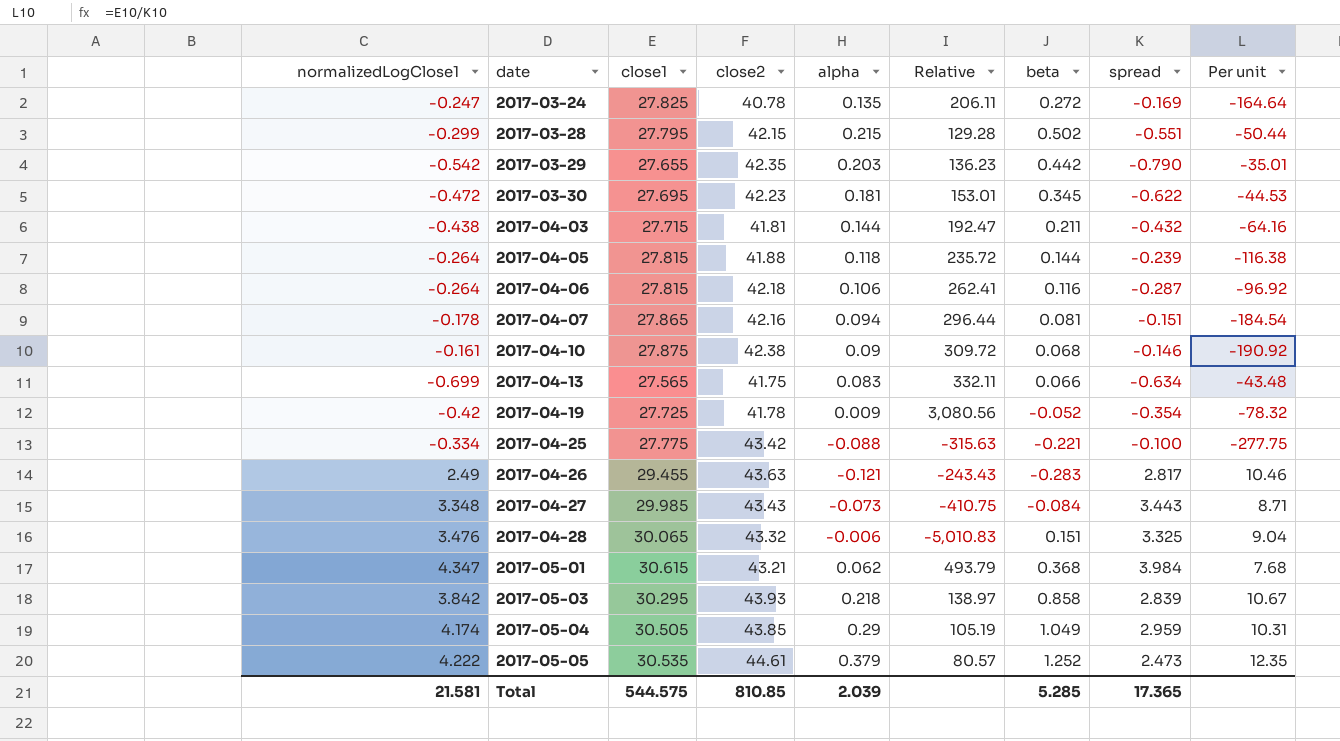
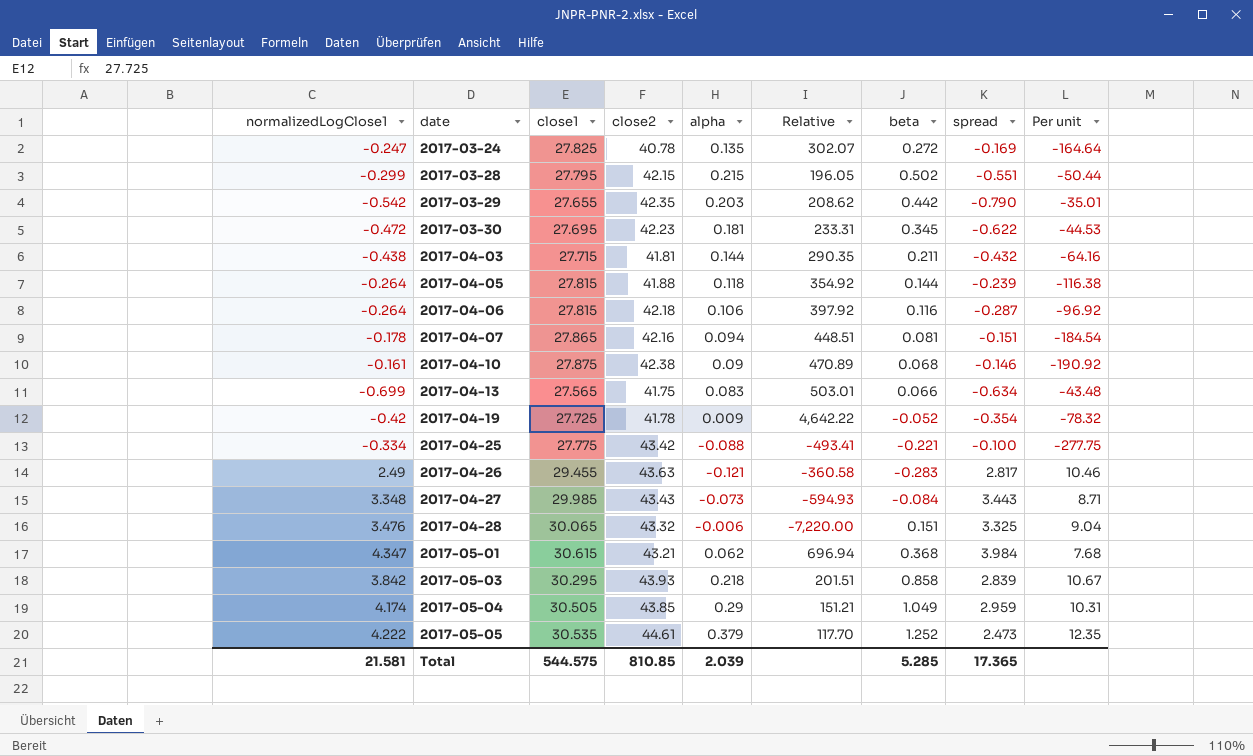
column Relative | formula: [close1] / [alpha] -> [close2] / [alpha]

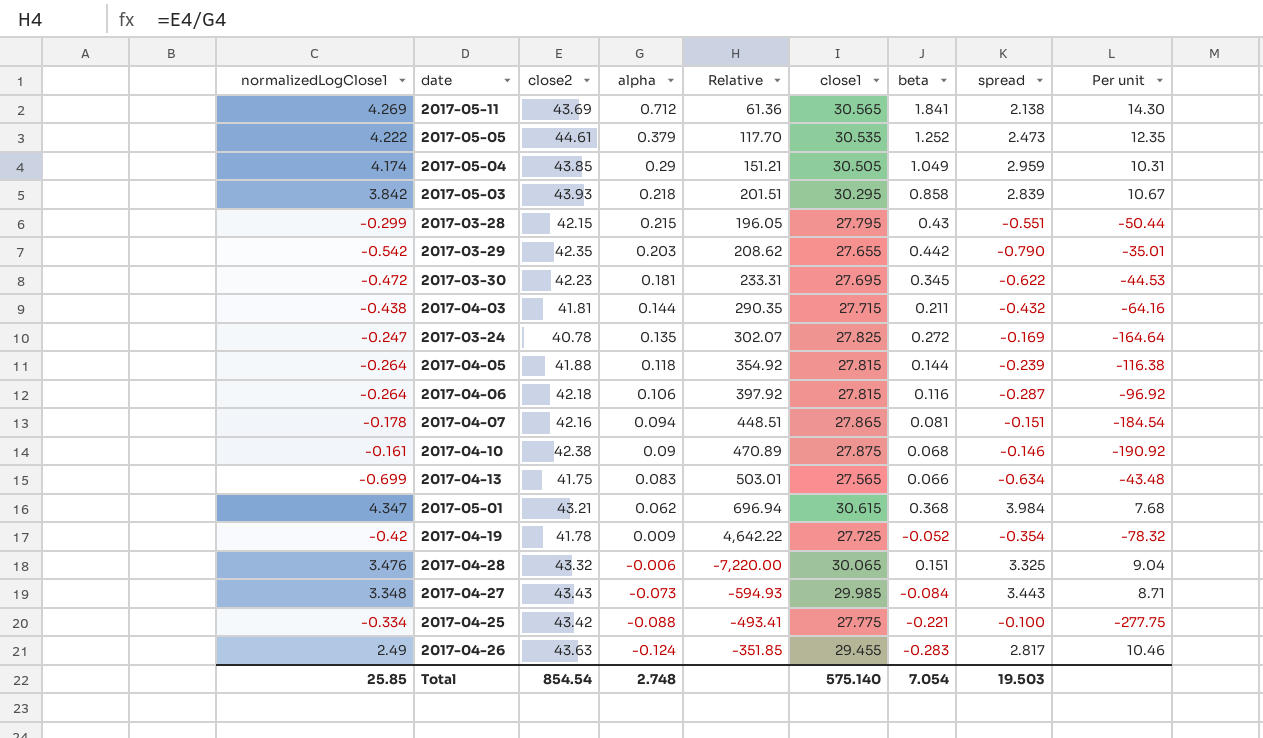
row order: date ascending -> alpha descending
column close1 | position: 3 -> 6
row 2017-05-11: none -> 4.269 | 43.69 | 0.712 | 61.36 | 30.565 | 1.841 | 2.138 | 14.30
2017-03-28 | beta: 0.502 -> 0.43
2017-04-26 | alpha: -0.121 -> -0.124
2017-04-26 | Relative: -360.58 -> -351.85
Total | normalizedLogClose1: 21.581 -> 25.85
Total | close2: 810.85 -> 854.54
Total | alpha: 2.039 -> 2.748
Total | close1: 544.575 -> 575.140
Total | beta: 5.285 -> 7.054
Total | spread: 17.365 -> 19.503

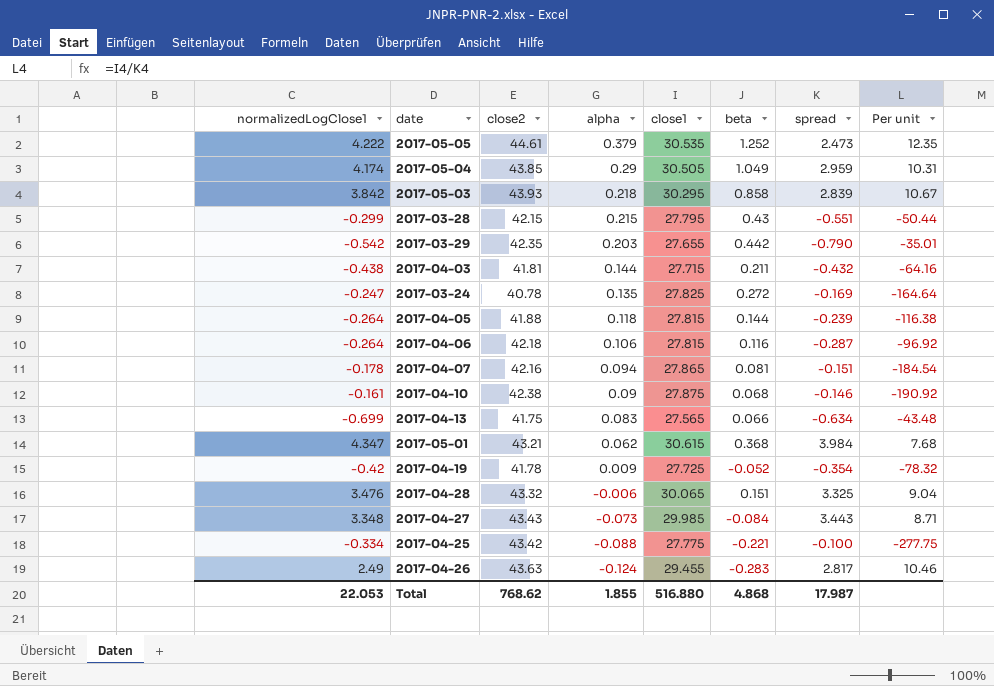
column Relative | formula: [close2] / [alpha] -> none
row 2017-05-11: 4.269 | 43.69 | 0.712 | 61.36 | 30.565 | 1.841 | 2.138 | 14.30 -> none
row 2017-03-30: -0.472 | 42.23 | 0.181 | 233.31 | 27.695 | 0.345 | -0.622 | -44.53 -> none
Total | normalizedLogClose1: 25.85 -> 22.053
Total | close2: 854.54 -> 768.62
Total | alpha: 2.748 -> 1.855
Total | close1: 575.140 -> 516.880
Total | beta: 7.054 -> 4.868
Total | spread: 19.503 -> 17.987

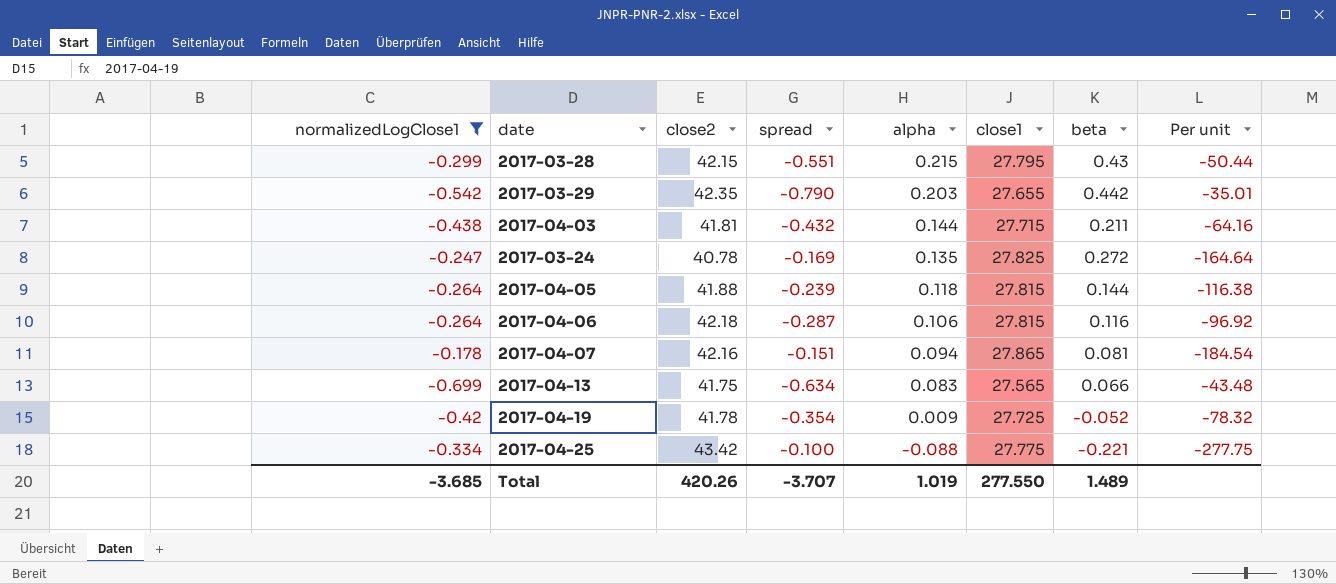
filter: none -> normalizedLogClose1 <= -0.178
column spread | position: 7 -> 4
Total | normalizedLogClose1: 22.053 -> -3.685
Total | close2: 768.62 -> 420.26
Total | spread: 17.987 -> -3.707
Total | alpha: 1.855 -> 1.019
Total | close1: 516.880 -> 277.550
Total | beta: 4.868 -> 1.489

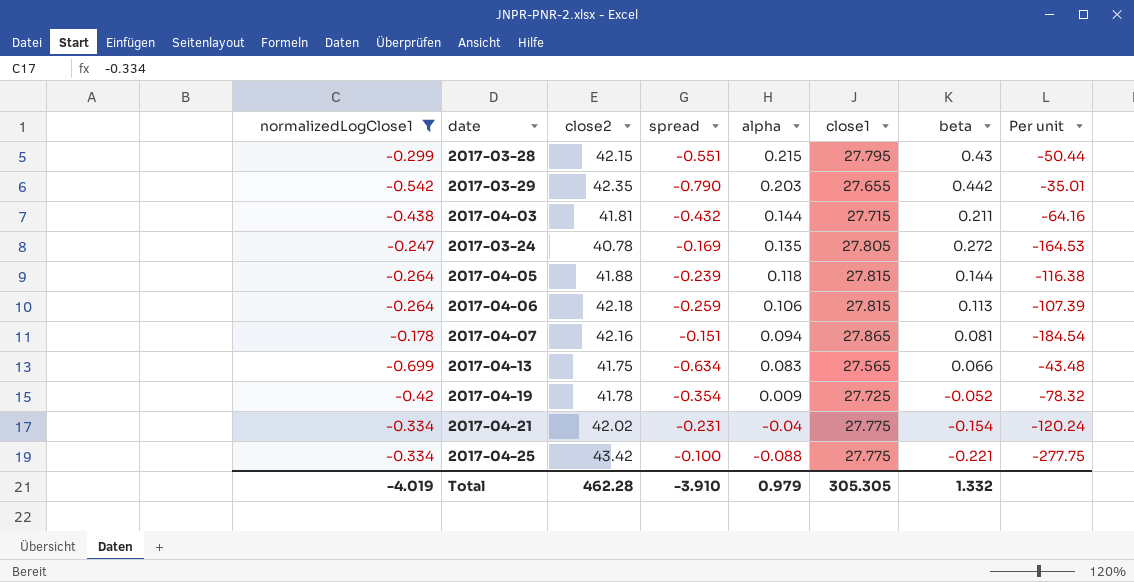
2017-03-24 | close1: 27.825 -> 27.805
2017-03-24 | Per unit: -164.64 -> -164.53
2017-04-06 | spread: -0.287 -> -0.259
2017-04-06 | beta: 0.116 -> 0.113
2017-04-06 | Per unit: -96.92 -> -107.39
row 2017-04-21: none -> -0.334 | 42.02 | -0.231 | -0.04 | 27.775 | -0.154 | -120.24
Total | normalizedLogClose1: -3.685 -> -4.019
Total | close2: 420.26 -> 462.28
Total | spread: -3.707 -> -3.910
Total | alpha: 1.019 -> 0.979
Total | close1: 277.550 -> 305.305
Total | beta: 1.489 -> 1.332

